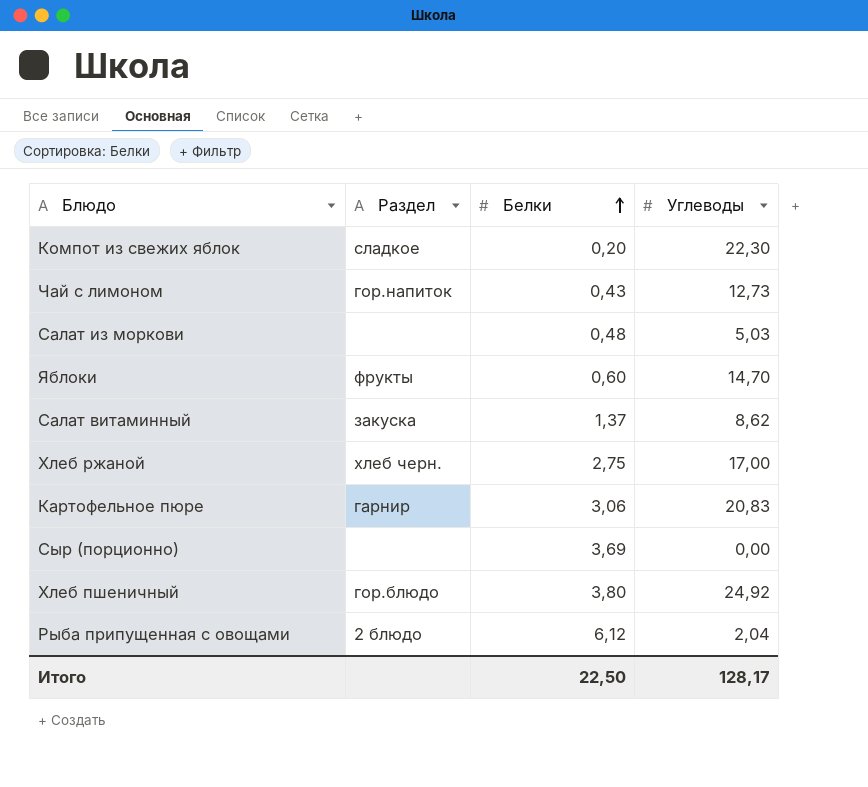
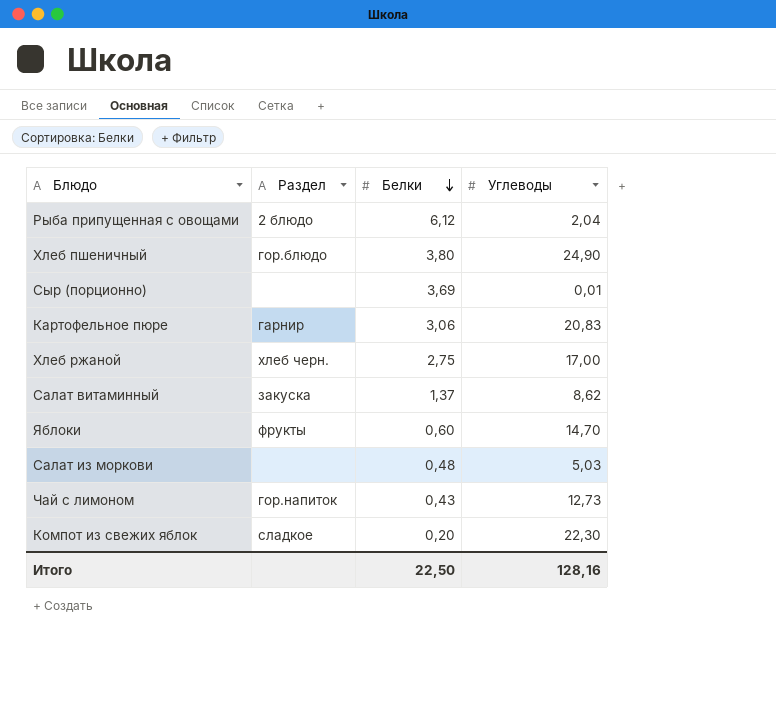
row order: Белки ascending -> Белки descending
Хлеб пшеничный | Углеводы: 24,92 -> 24,90
Сыр (порционно) | Углеводы: 0,00 -> 0,01
Итого | Углеводы: 128,17 -> 128,16

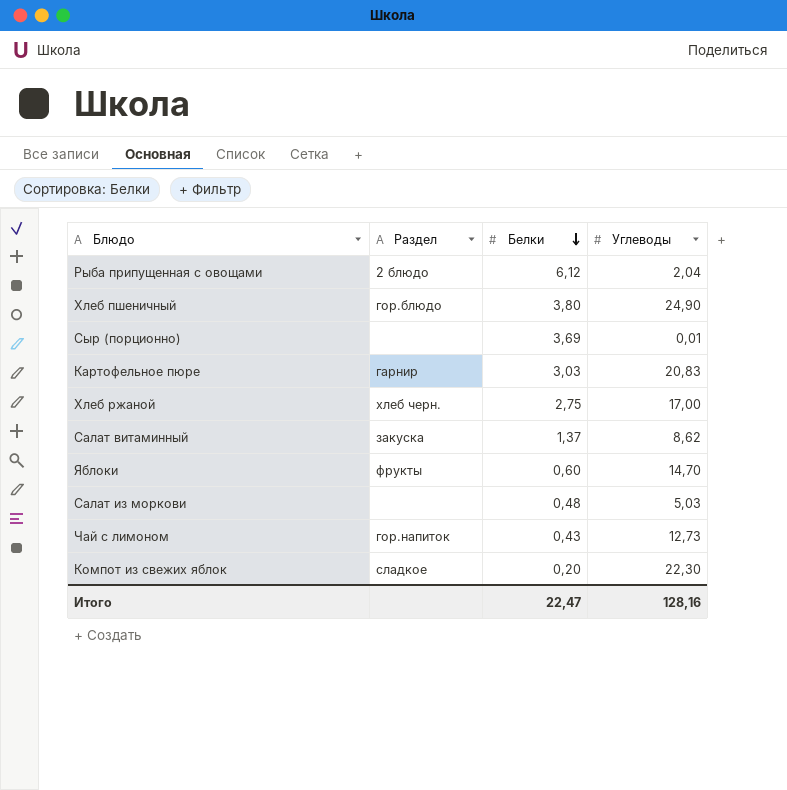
Картофельное пюре | Белки: 3,06 -> 3,03
Итого | Белки: 22,50 -> 22,47

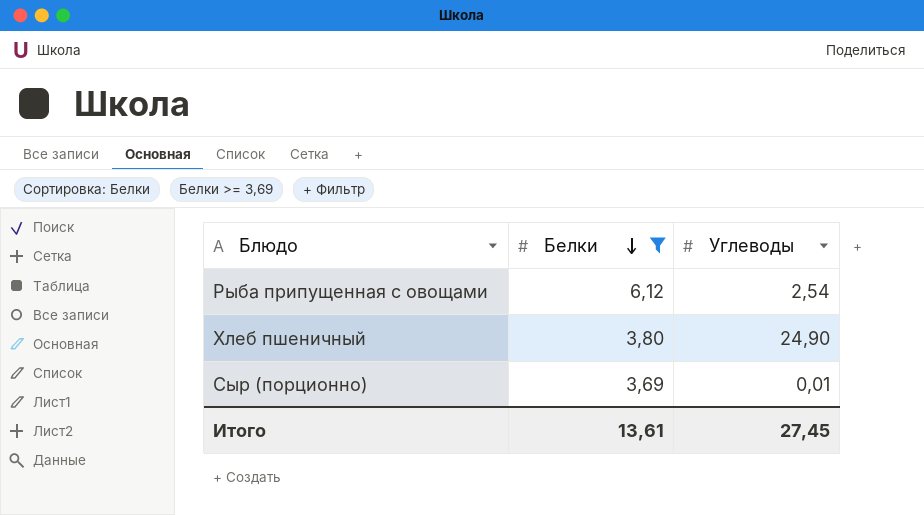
filter: none -> Белки >= 3,69
column Раздел | position: 2 -> none
Рыба припущенная с овощами | Углеводы: 2,04 -> 2,54
Итого | Белки: 22,47 -> 13,61
Итого | Углеводы: 128,16 -> 27,45

